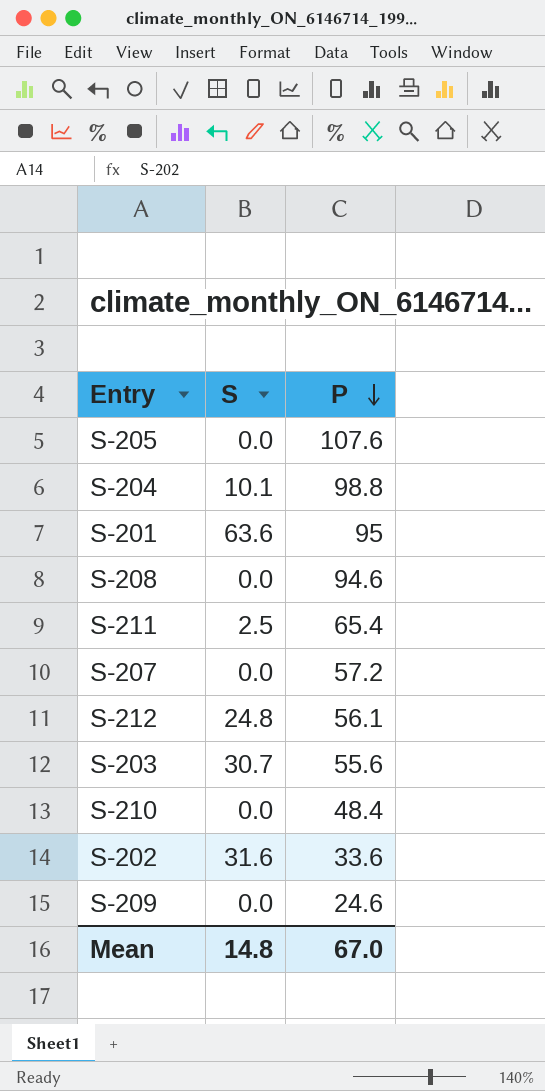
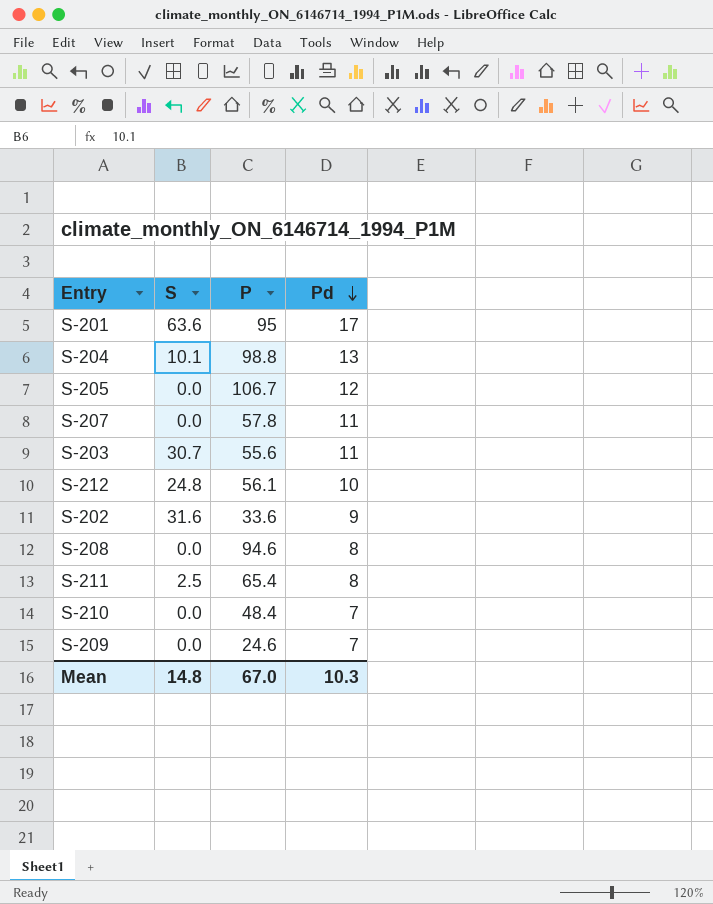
row order: P descending -> Pd descending
column Pd | position: none -> 4
S-205 | P: 107.6 -> 106.7
S-207 | P: 57.2 -> 57.8

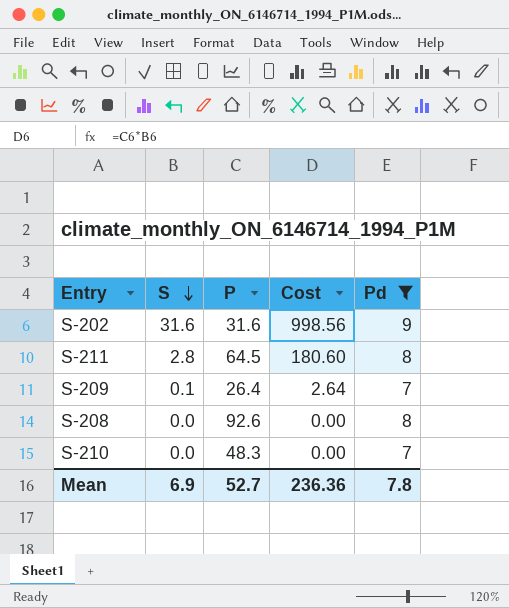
filter: none -> Pd <= 9
row order: Pd descending -> S descending
column Cost | formula: none -> [S] * [P]
S-202 | P: 33.6 -> 31.6
S-211 | S: 2.5 -> 2.8
S-211 | P: 65.4 -> 64.5
S-209 | S: 0.0 -> 0.1
S-209 | P: 24.6 -> 26.4
S-208 | P: 94.6 -> 92.6
S-210 | P: 48.4 -> 48.3
Mean | S: 14.8 -> 6.9
Mean | P: 67.0 -> 52.7
Mean | Pd: 10.3 -> 7.8

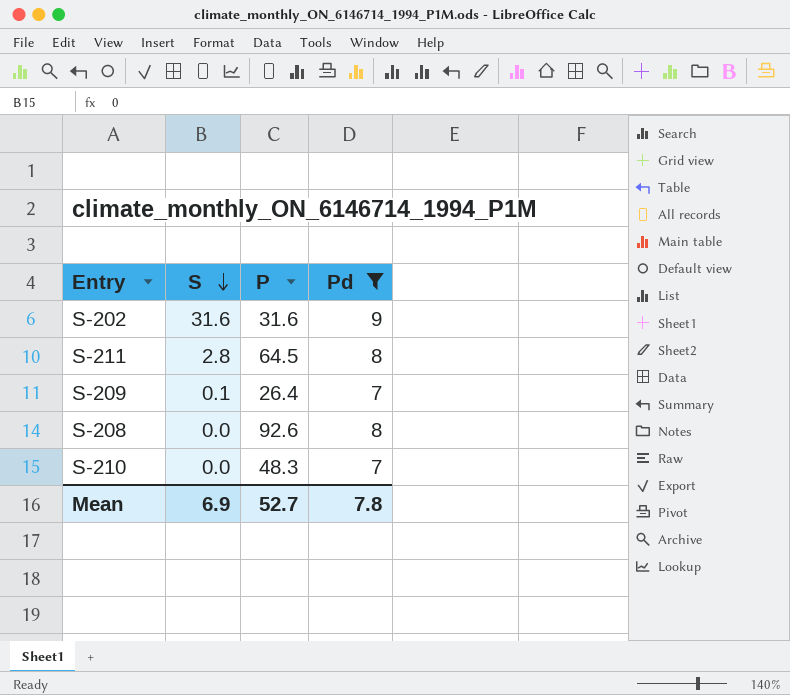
column Cost | formula: [S] * [P] -> none

